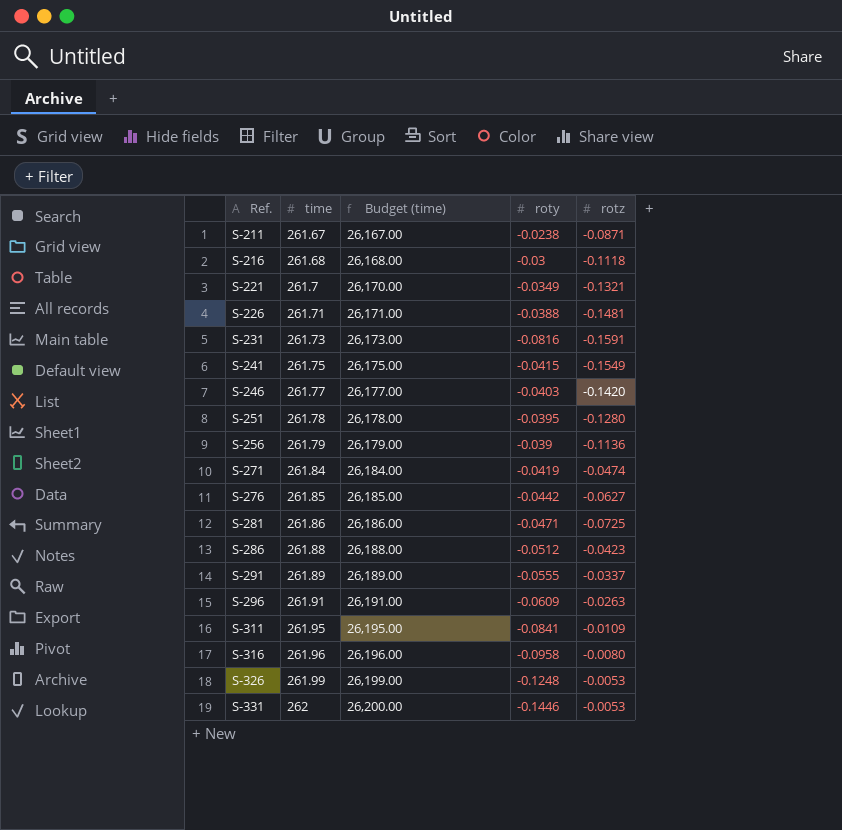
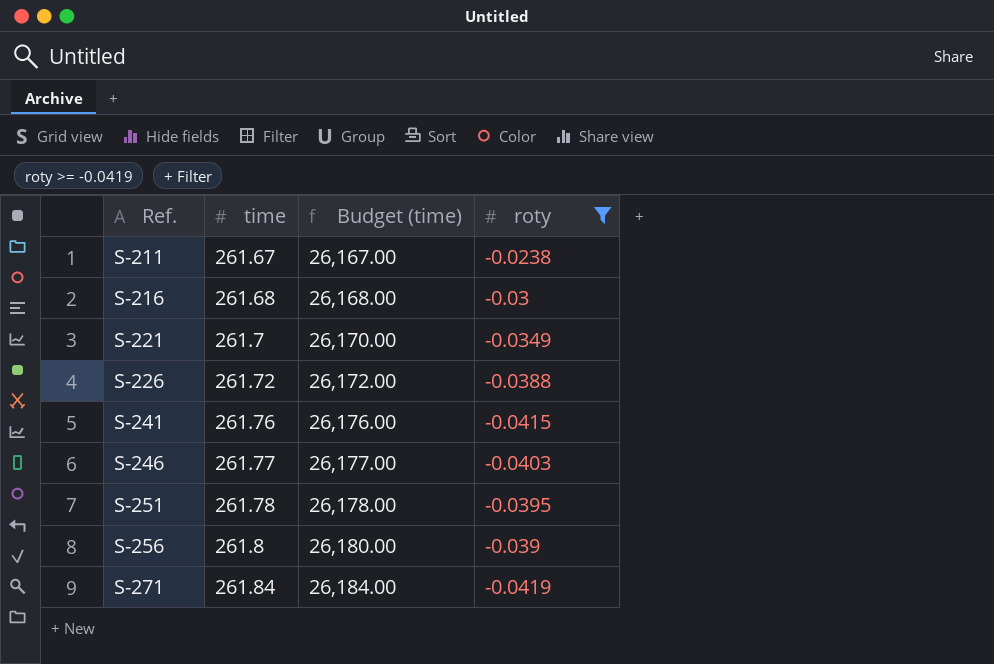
filter: none -> roty >= -0.0419
column rotz | position: 5 -> none
S-226 | time: 261.71 -> 261.72
S-226 | Budget (time): 26,171.00 -> 26,172.00
S-241 | time: 261.75 -> 261.76
S-241 | Budget (time): 26,175.00 -> 26,176.00
S-256 | time: 261.79 -> 261.8
S-256 | Budget (time): 26,179.00 -> 26,180.00

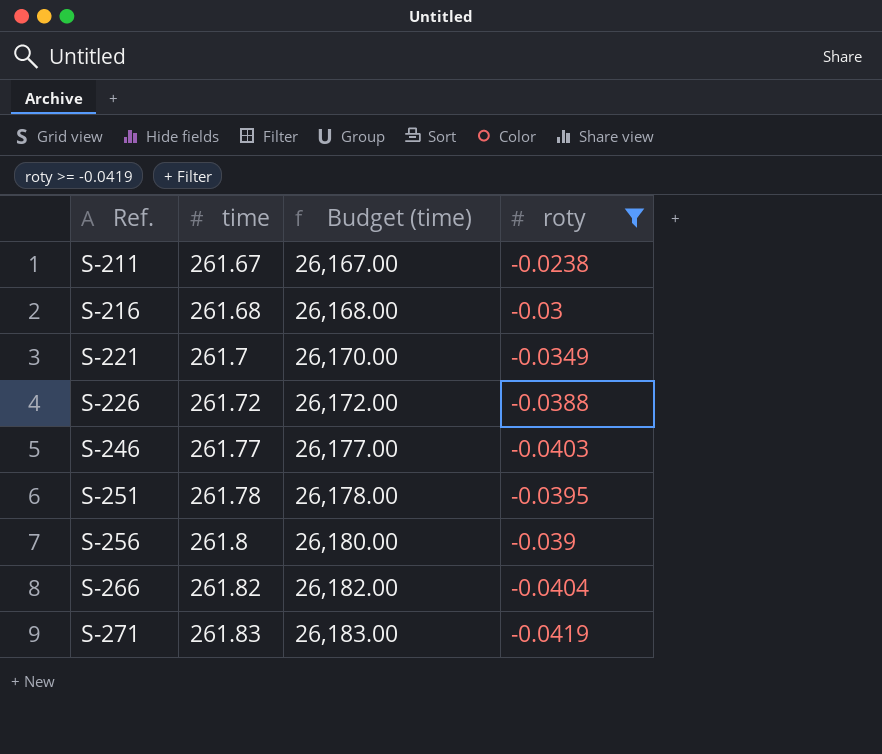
row S-241: 261.76 | 26,176.00 | -0.0415 -> none
row S-266: none -> 261.82 | 26,182.00 | -0.0404
S-271 | time: 261.84 -> 261.83
S-271 | Budget (time): 26,184.00 -> 26,183.00

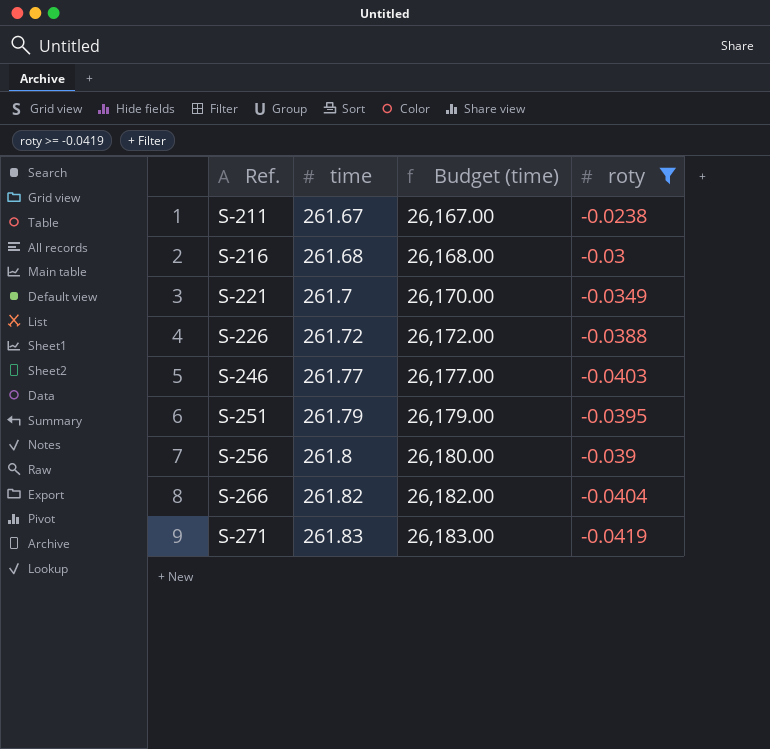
S-251 | time: 261.78 -> 261.79
S-251 | Budget (time): 26,178.00 -> 26,179.00

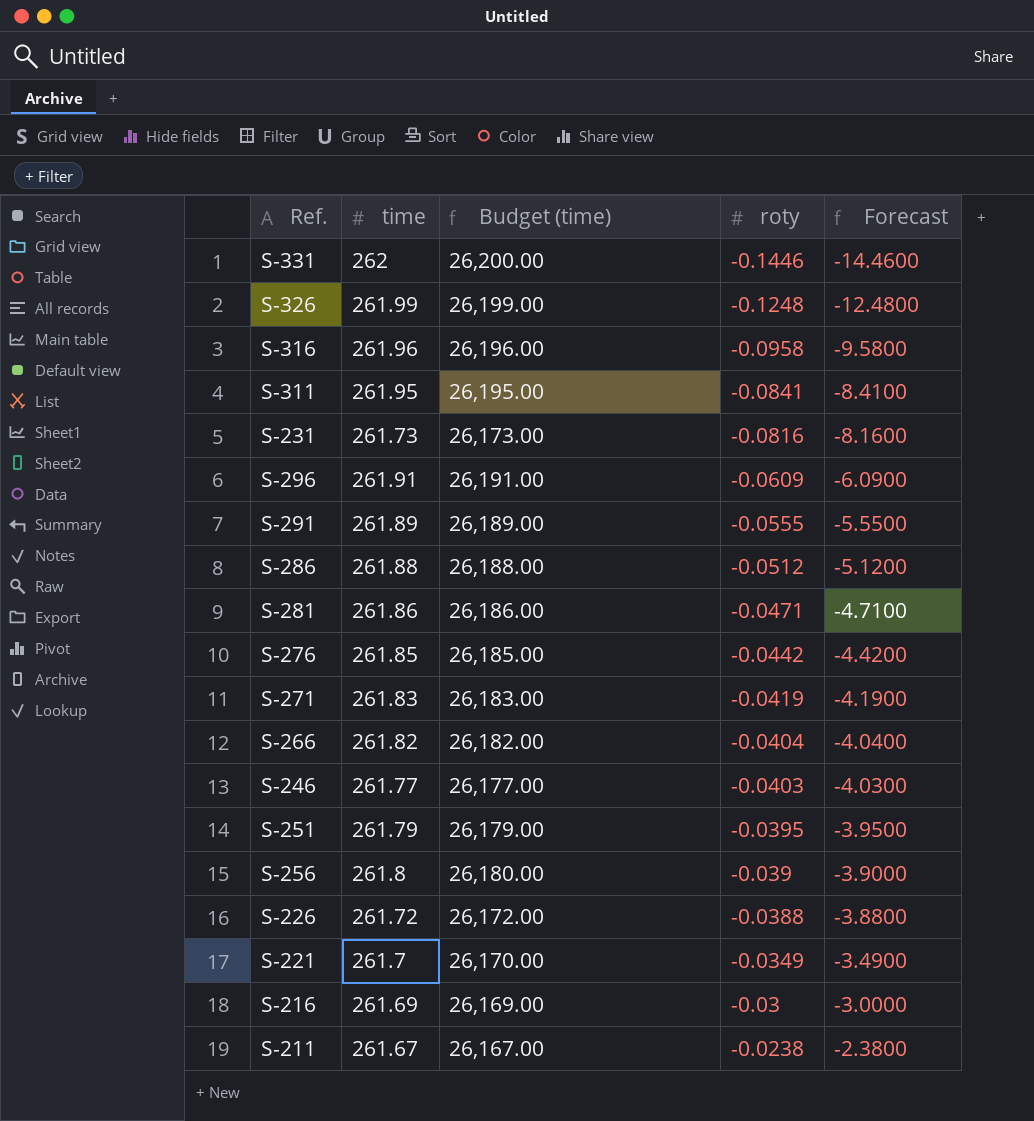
filter: roty >= -0.0419 -> none
row order: Ref. ascending -> roty ascending
column Forecast | formula: none -> [roty] * 100
S-216 | time: 261.68 -> 261.69
S-216 | Budget (time): 26,168.00 -> 26,169.00

